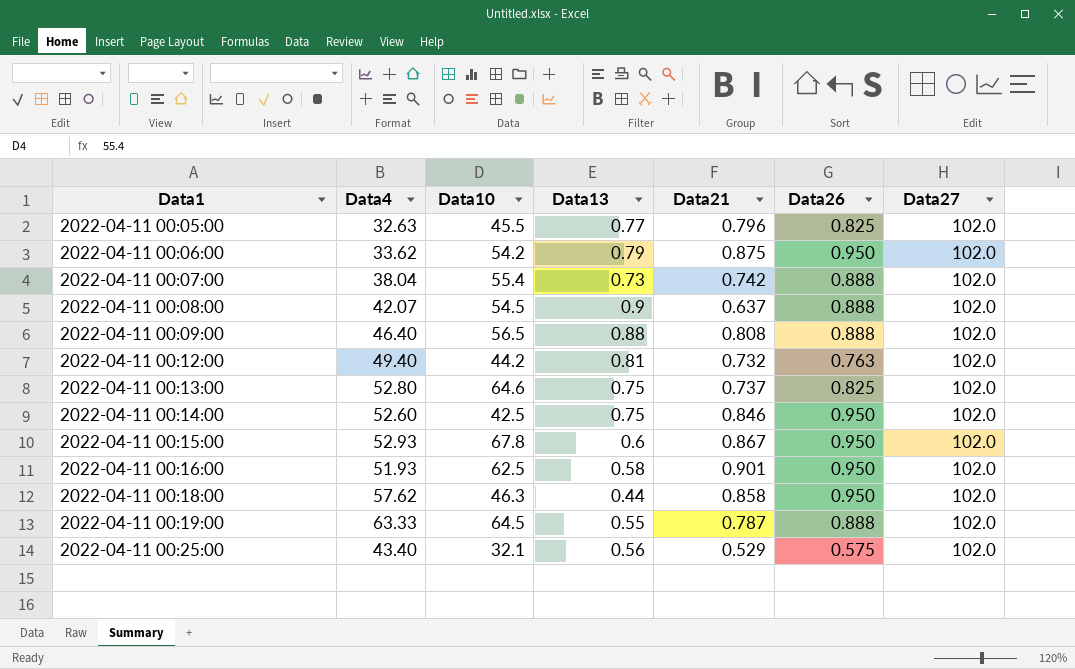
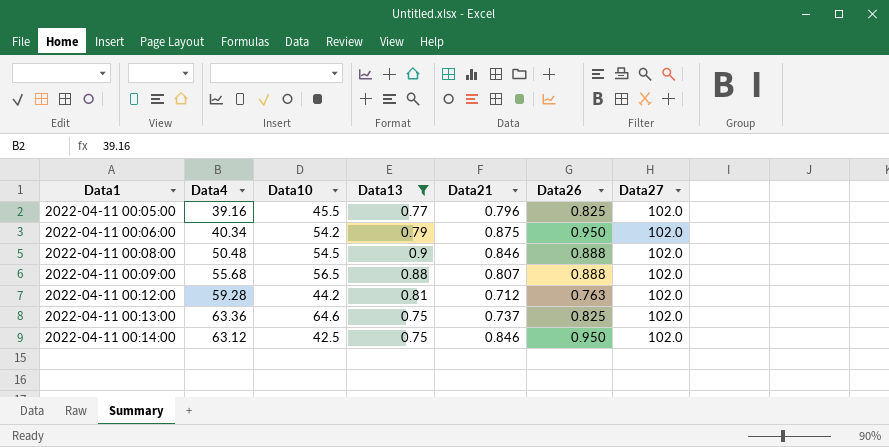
filter: none -> Data13 >= 0.75
2022-04-11 00:05:00 | Data4: 32.63 -> 39.16
2022-04-11 00:06:00 | Data4: 33.62 -> 40.34
2022-04-11 00:08:00 | Data4: 42.07 -> 50.48
2022-04-11 00:08:00 | Data21: 0.637 -> 0.846
2022-04-11 00:09:00 | Data4: 46.40 -> 55.68
2022-04-11 00:09:00 | Data21: 0.808 -> 0.807
2022-04-11 00:12:00 | Data4: 49.40 -> 59.28
2022-04-11 00:12:00 | Data21: 0.732 -> 0.712
2022-04-11 00:13:00 | Data4: 52.80 -> 63.36
2022-04-11 00:14:00 | Data4: 52.60 -> 63.12

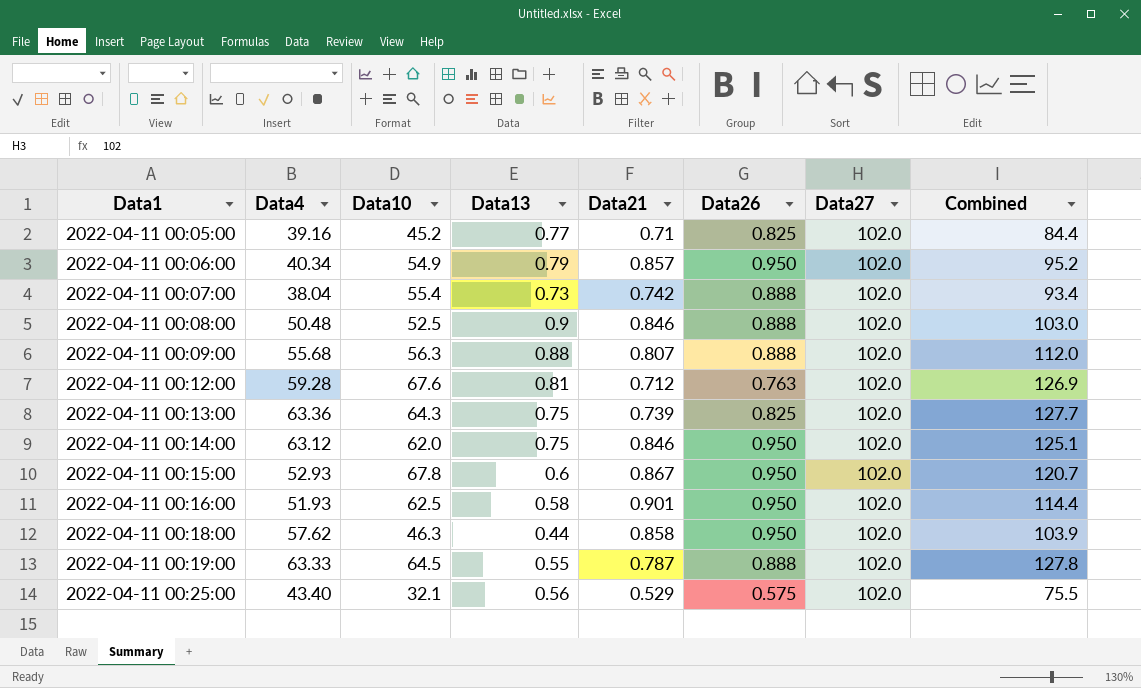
filter: Data13 >= 0.75 -> none
column Combined | formula: none -> [Data4] + [Data10]
2022-04-11 00:05:00 | Data10: 45.5 -> 45.2
2022-04-11 00:05:00 | Data21: 0.796 -> 0.71
2022-04-11 00:06:00 | Data10: 54.2 -> 54.9
2022-04-11 00:06:00 | Data21: 0.875 -> 0.857
2022-04-11 00:08:00 | Data10: 54.5 -> 52.5
2022-04-11 00:09:00 | Data10: 56.5 -> 56.3
2022-04-11 00:12:00 | Data10: 44.2 -> 67.6
2022-04-11 00:13:00 | Data10: 64.6 -> 64.3
2022-04-11 00:13:00 | Data21: 0.737 -> 0.739
2022-04-11 00:14:00 | Data10: 42.5 -> 62.0

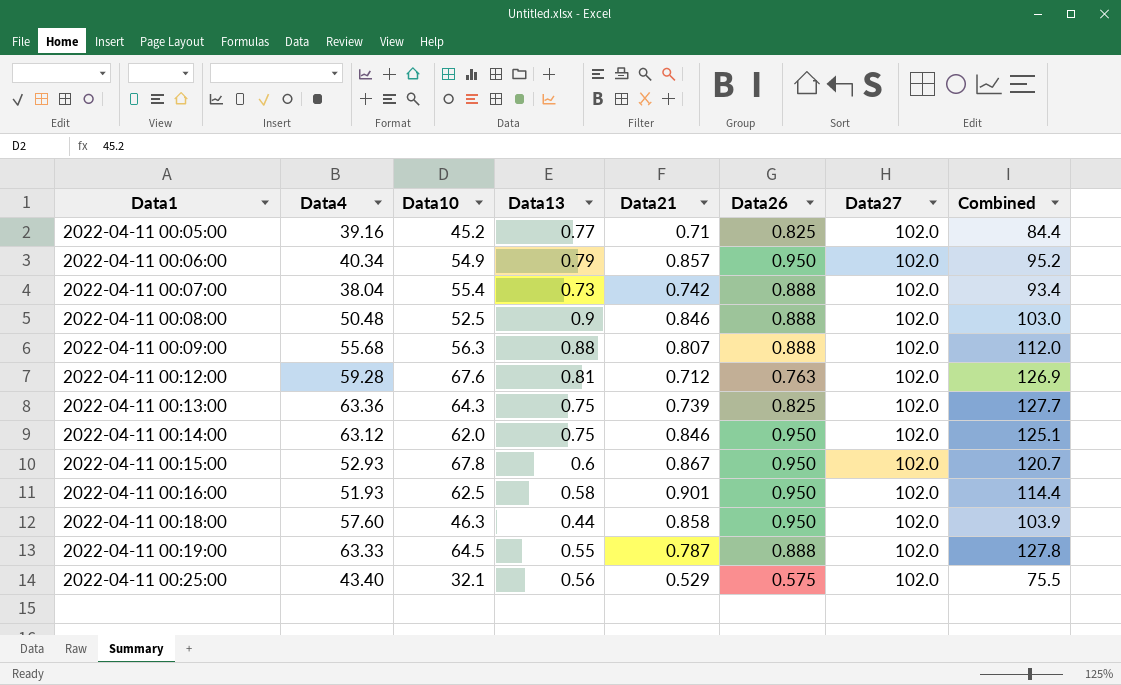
2022-04-11 00:18:00 | Data4: 57.62 -> 57.60

